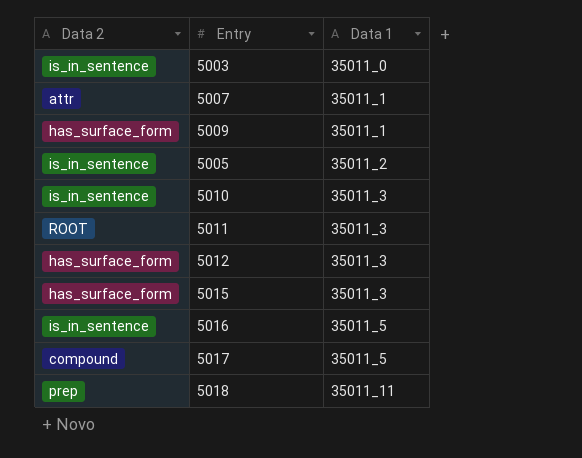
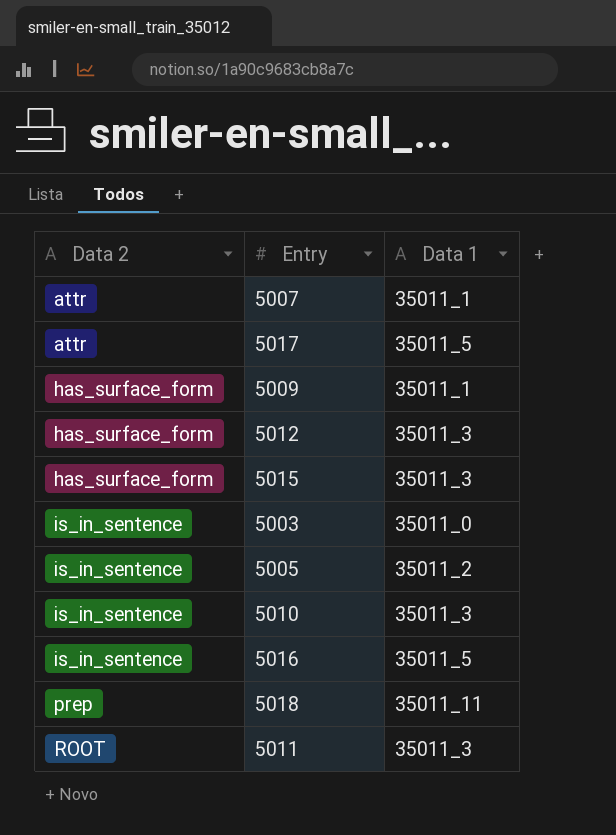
row order: Data 1 ascending -> Data 2 ascending
5017 | Data 2: compound -> attr

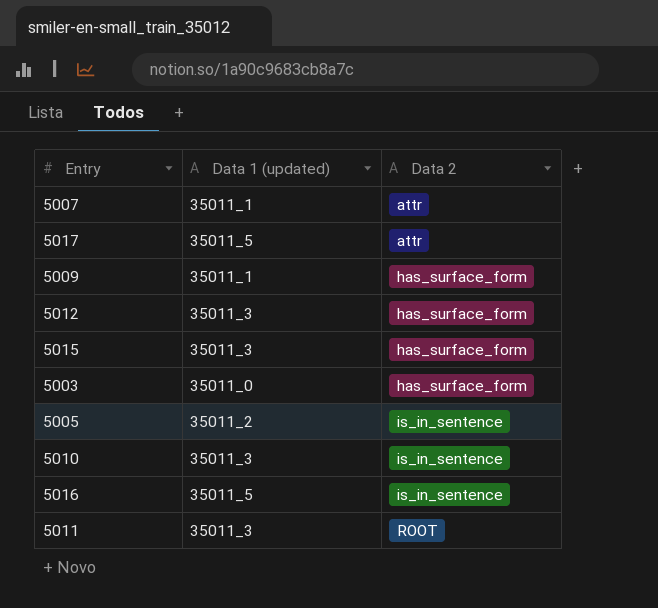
column name: Data 1 -> Data 1 (updated)
column Data 2 | position: 1 -> 3
row 5018: prep | 35011_11 -> none
5003 | Data 2: is_in_sentence -> has_surface_form

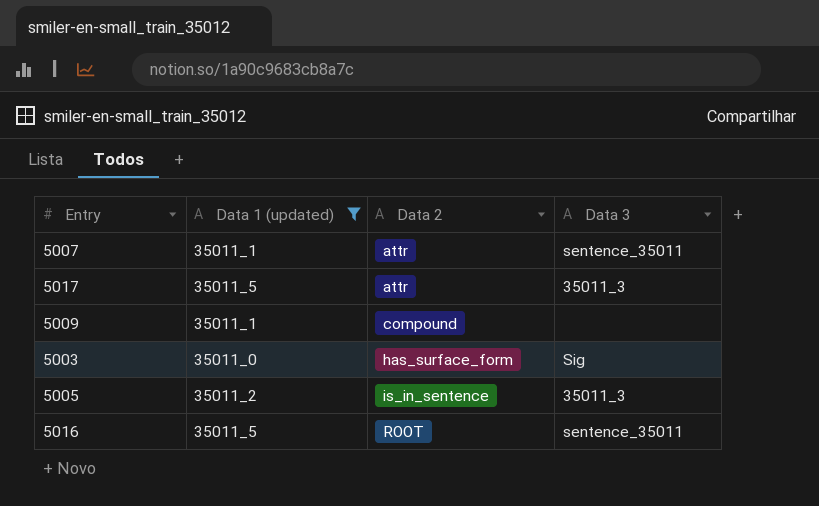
filter: none -> Data 1 (updated) != 35011_3
column Data 3 | position: none -> 4
5009 | Data 2: has_surface_form -> compound
5016 | Data 2: is_in_sentence -> ROOT

